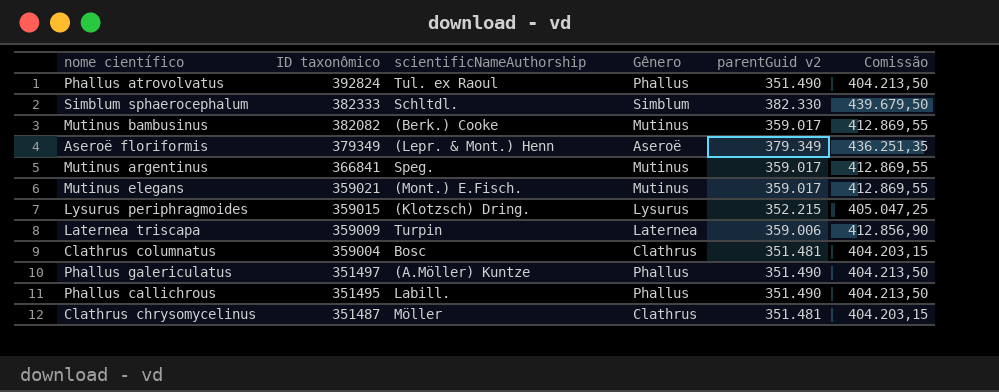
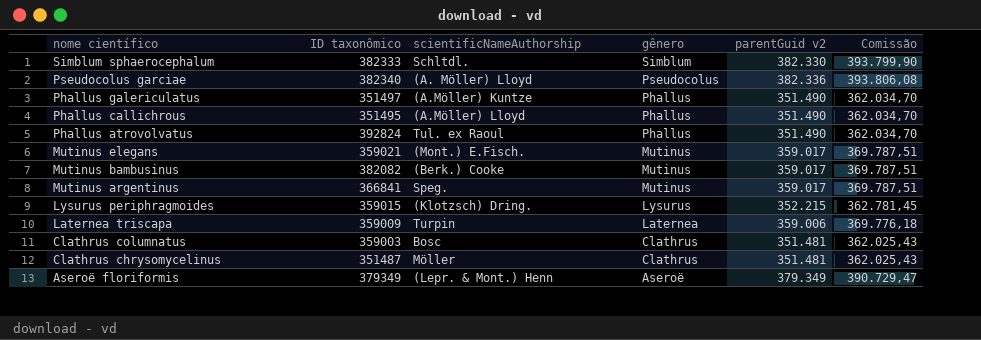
row order: ID taxonômico descending -> nome científico descending
column name: Gênero -> gênero
column Comissão | formula: [parentGuid v2] * 1,15 -> [parentGuid v2] * 1,03
row Pseudocolus garciae: none -> 382340 | (A. Möller) Lloyd | Pseudocolus | 382.336 | 393.806,08
Phallus callichrous | scientificNameAuthorship: Labill. -> (A.Möller) Lloyd
Clathrus columnatus | ID taxonômico: 359004 -> 359003

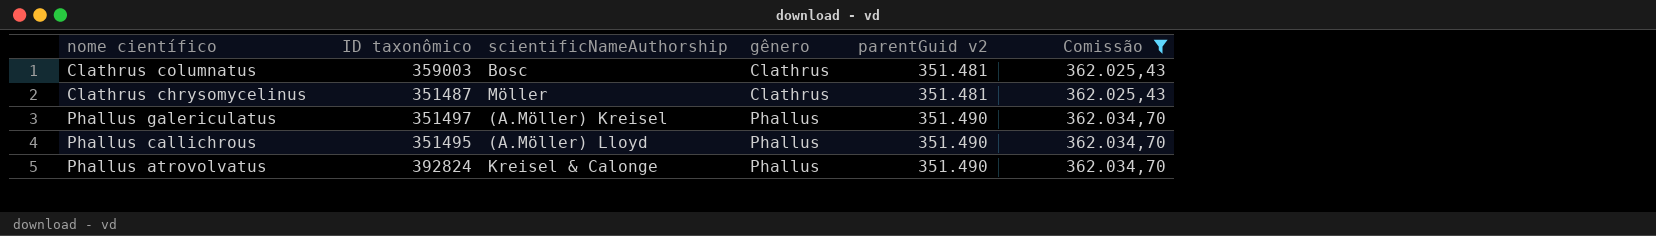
filter: none -> Comissão <= 362.034,70
row order: nome científico descending -> gênero ascending
Phallus galericulatus | scientificNameAuthorship: (A.Möller) Kuntze -> (A.Möller) Kreisel
Phallus atrovolvatus | scientificNameAuthorship: Tul. ex Raoul -> Kreisel & Calonge

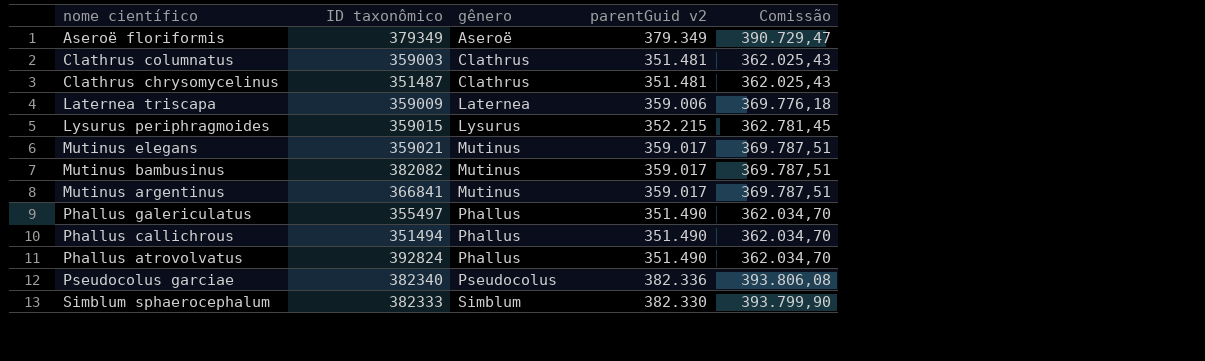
filter: Comissão <= 362.034,70 -> none
column scientificNameAuthorship | position: 3 -> none
Phallus galericulatus | ID taxonômico: 351497 -> 355497
Phallus callichrous | ID taxonômico: 351495 -> 351494

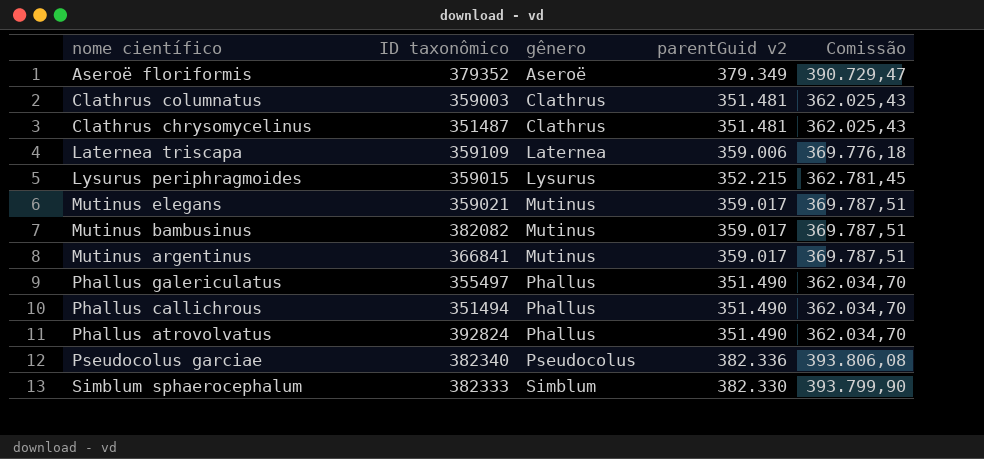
Aseroë floriformis | ID taxonômico: 379349 -> 379352
Laternea triscapa | ID taxonômico: 359009 -> 359109

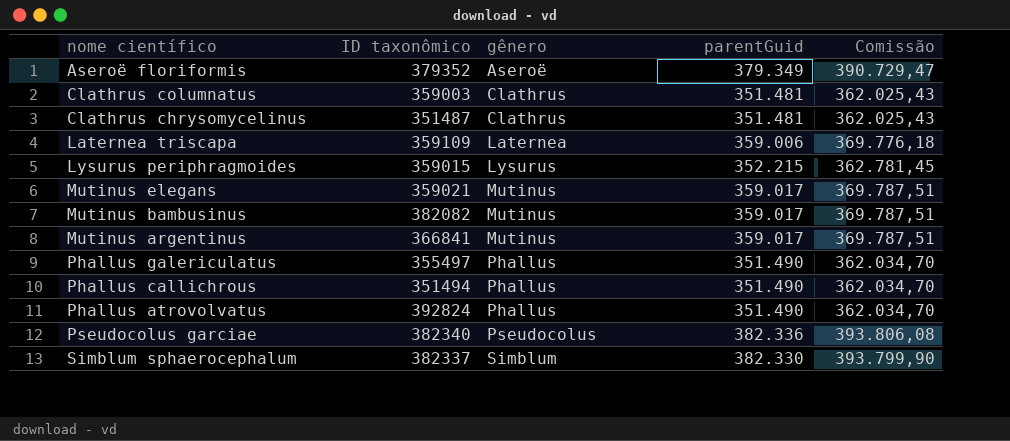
column name: parentGuid v2 -> parentGuid
Simblum sphaerocephalum | ID taxonômico: 382333 -> 382337

